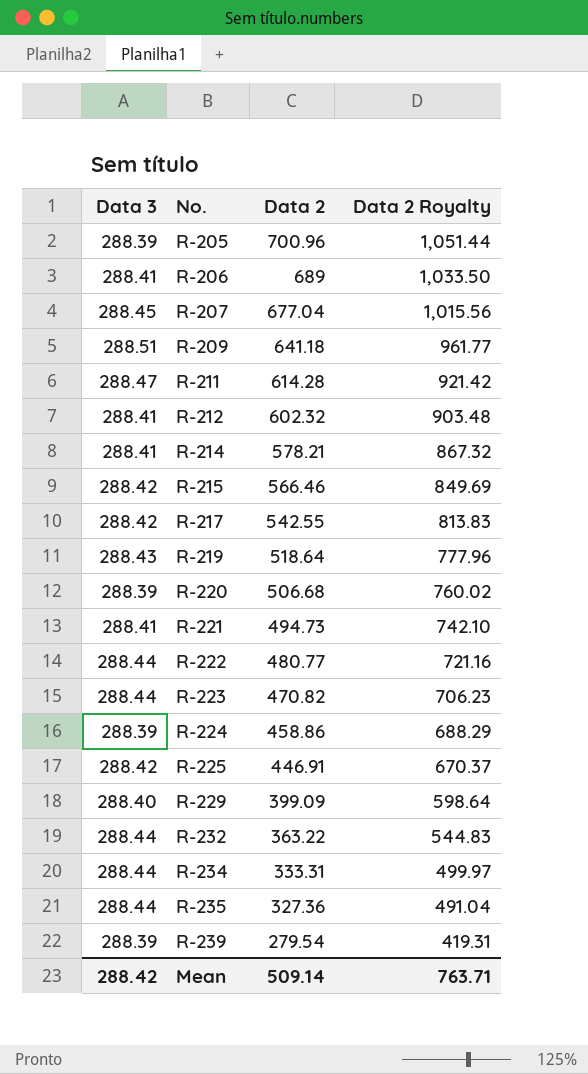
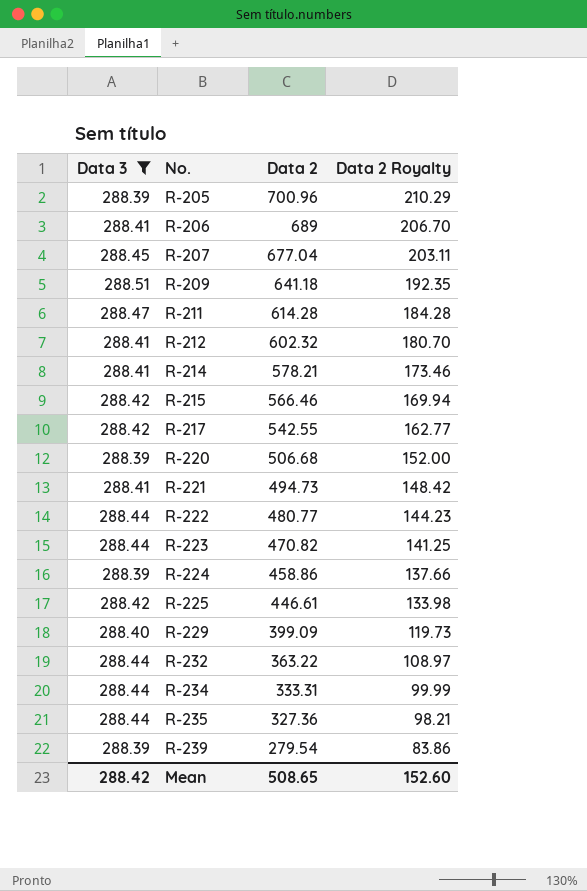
filter: none -> Data 3 != 288.43
column Data 2 Royalty | formula: [Data 2] * 1.5 -> [Data 2] * 0.3
R-225 | Data 2: 446.91 -> 446.61
Mean | Data 2: 509.14 -> 508.65
Mean | Data 2 Royalty: 763.71 -> 152.60

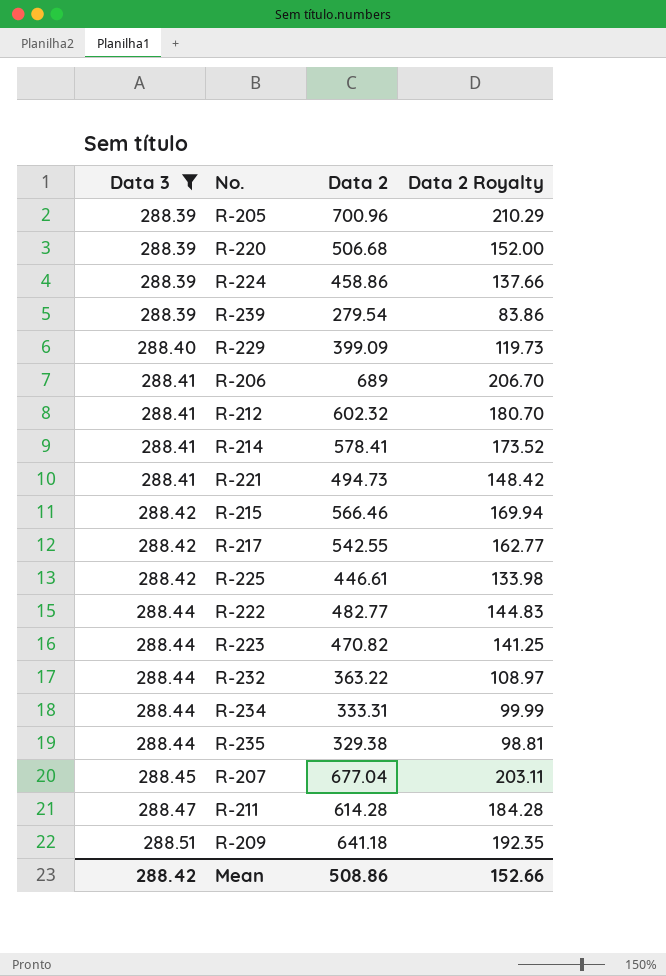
row order: No. ascending -> Data 3 ascending
R-214 | Data 2: 578.21 -> 578.41
R-214 | Data 2 Royalty: 173.46 -> 173.52
R-222 | Data 2: 480.77 -> 482.77
R-222 | Data 2 Royalty: 144.23 -> 144.83
R-235 | Data 2: 327.36 -> 329.38
R-235 | Data 2 Royalty: 98.21 -> 98.81
Mean | Data 2: 508.65 -> 508.86
Mean | Data 2 Royalty: 152.60 -> 152.66

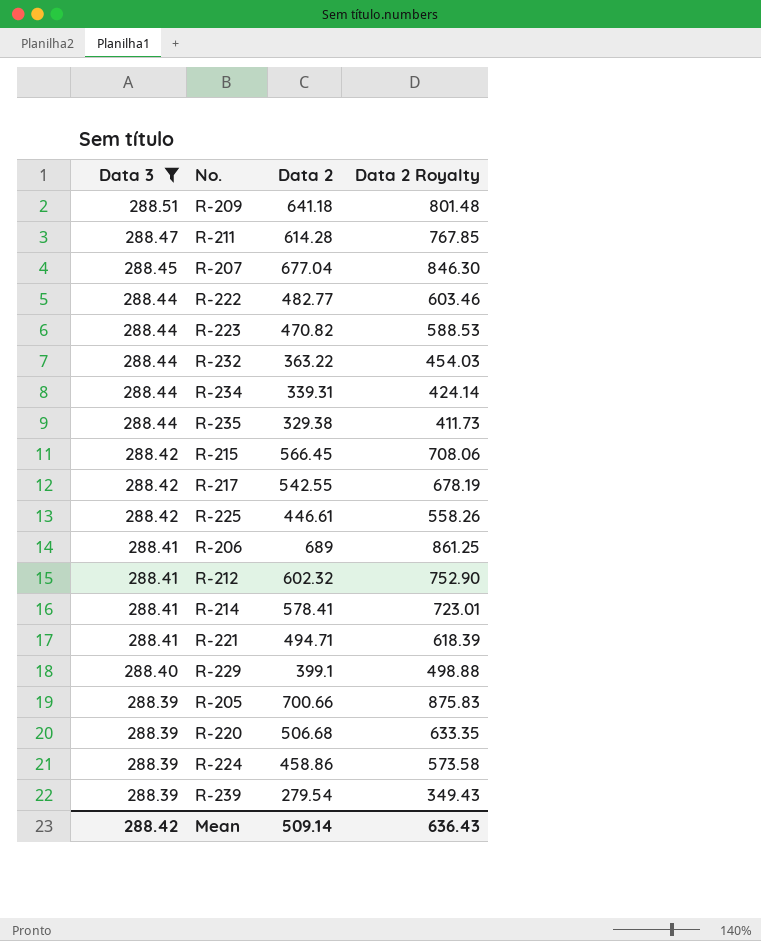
row order: Data 3 ascending -> Data 3 descending
column Data 2 Royalty | formula: [Data 2] * 0.3 -> [Data 2] * 1.25
R-234 | Data 2: 333.31 -> 339.31
R-215 | Data 2: 566.46 -> 566.45
R-221 | Data 2: 494.73 -> 494.71
R-229 | Data 2: 399.09 -> 399.1
R-205 | Data 2: 700.96 -> 700.66
Mean | Data 2: 508.86 -> 509.14
Mean | Data 2 Royalty: 152.66 -> 636.43

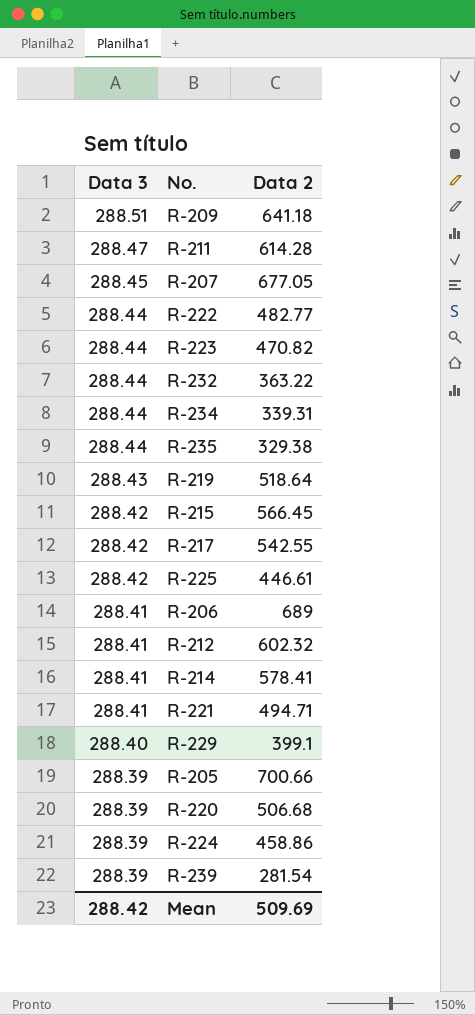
filter: Data 3 != 288.43 -> none
column Data 2 Royalty | formula: [Data 2] * 1.25 -> none
R-207 | Data 2: 677.04 -> 677.05
R-239 | Data 2: 279.54 -> 281.54
Mean | Data 2: 509.14 -> 509.69

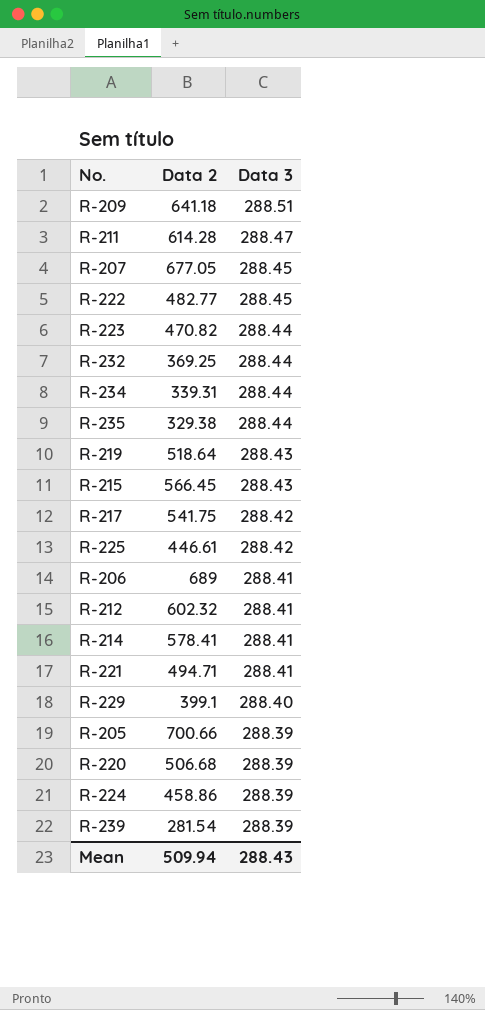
column Data 3 | position: 1 -> 3
R-222 | Data 3: 288.44 -> 288.45
R-232 | Data 2: 363.22 -> 369.25
R-215 | Data 3: 288.42 -> 288.43
R-217 | Data 2: 542.55 -> 541.75
Mean | Data 2: 509.69 -> 509.94
Mean | Data 3: 288.42 -> 288.43

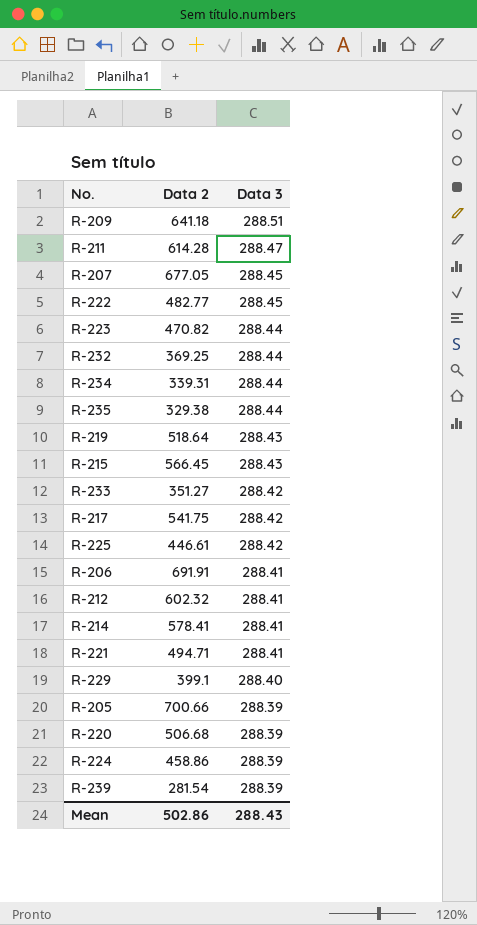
row R-233: none -> 351.27 | 288.42
R-206 | Data 2: 689 -> 691.91
Mean | Data 2: 509.94 -> 502.86

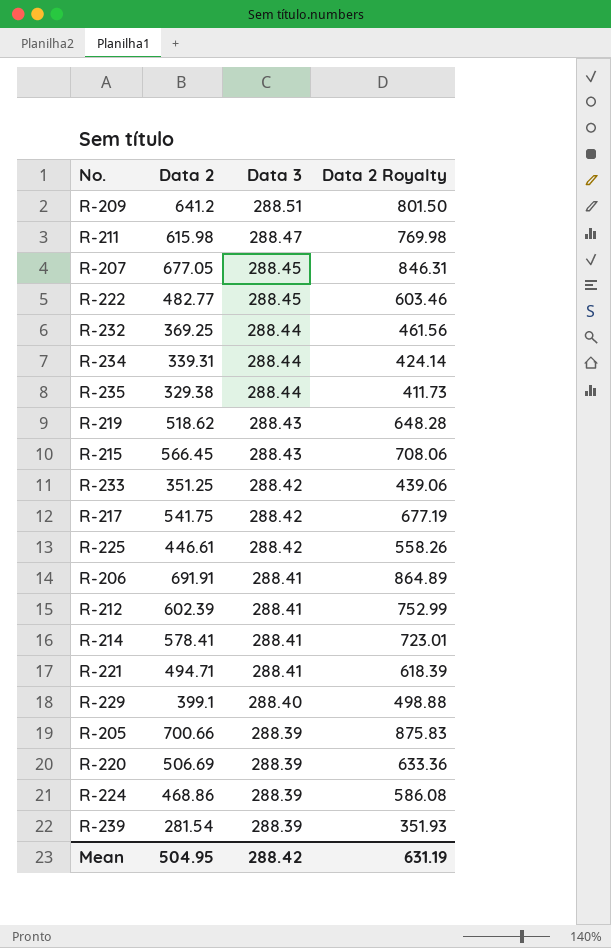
column Data 2 Royalty | formula: none -> [Data 2] * 1.25
row R-223: 470.82 | 288.44 -> none
R-209 | Data 2: 641.18 -> 641.2
R-211 | Data 2: 614.28 -> 615.98
R-219 | Data 2: 518.64 -> 518.62
R-233 | Data 2: 351.27 -> 351.25
R-212 | Data 2: 602.32 -> 602.39
R-220 | Data 2: 506.68 -> 506.69
R-224 | Data 2: 458.86 -> 468.86
Mean | Data 2: 502.86 -> 504.95
Mean | Data 3: 288.43 -> 288.42

